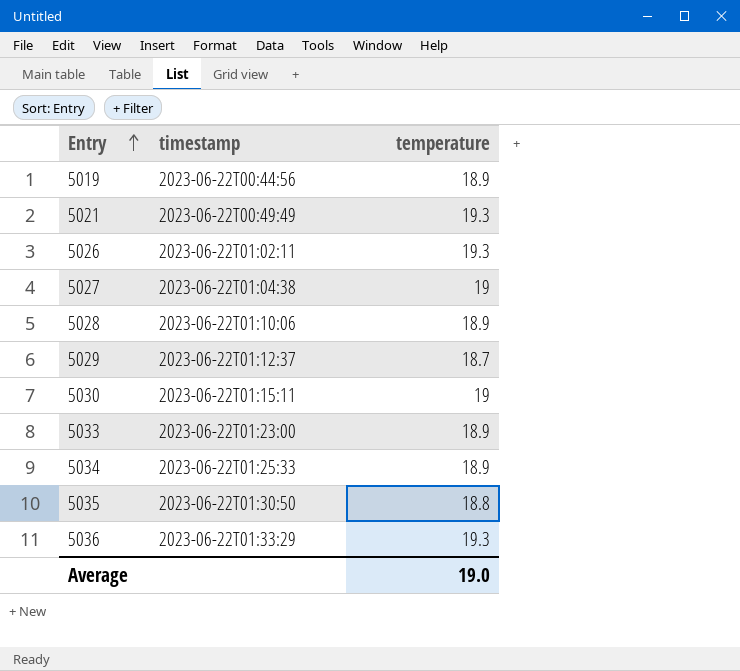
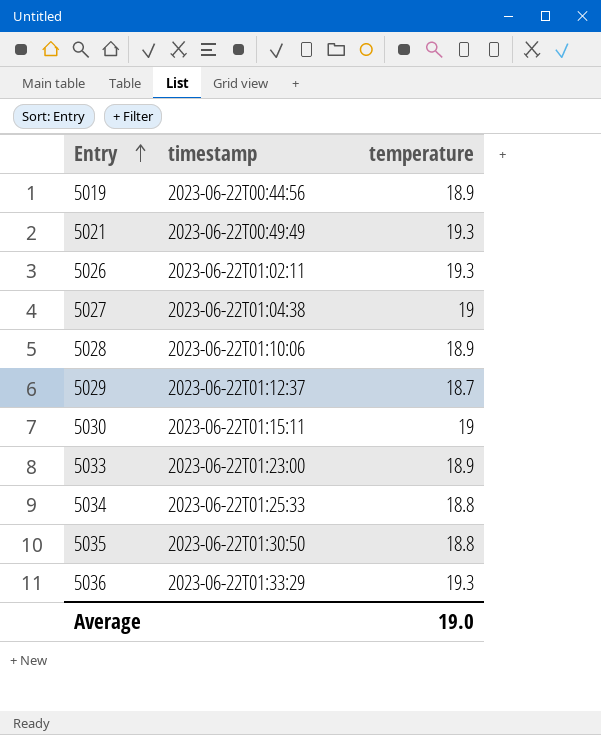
5034 | temperature: 18.9 -> 18.8

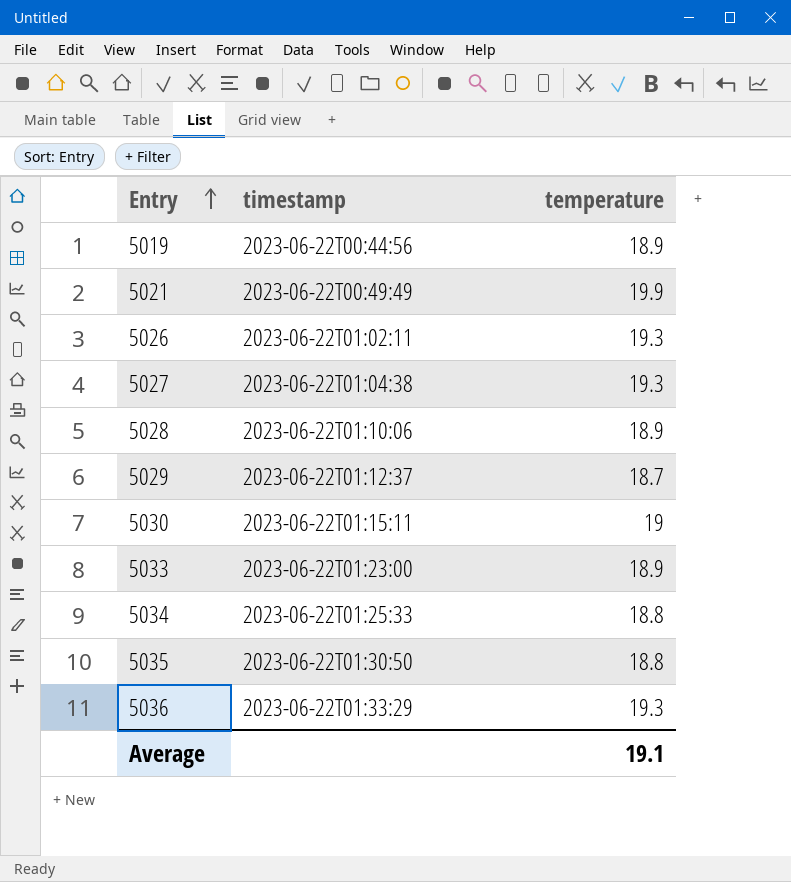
5021 | temperature: 19.3 -> 19.9
5027 | temperature: 19 -> 19.3
Average | temperature: 19.0 -> 19.1

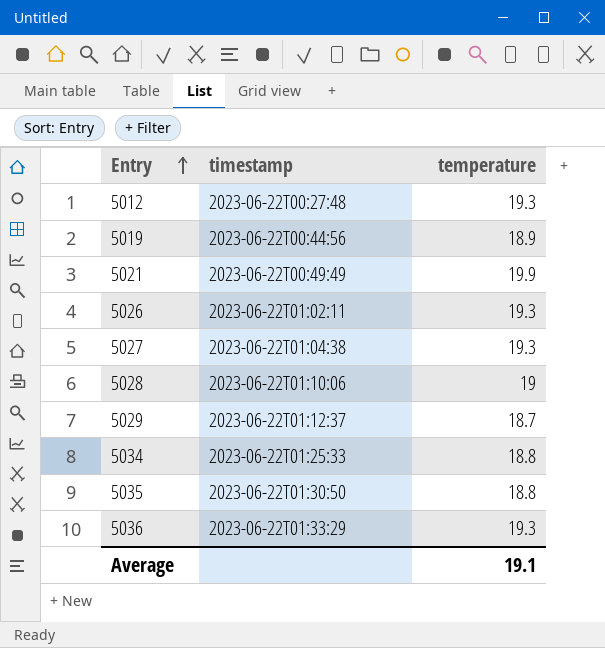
row 5030: 2023-06-22T01:15:11 | 19 -> none
row 5033: 2023-06-22T01:23:00 | 18.9 -> none
row 5012: none -> 2023-06-22T00:27:48 | 19.3
5028 | temperature: 18.9 -> 19

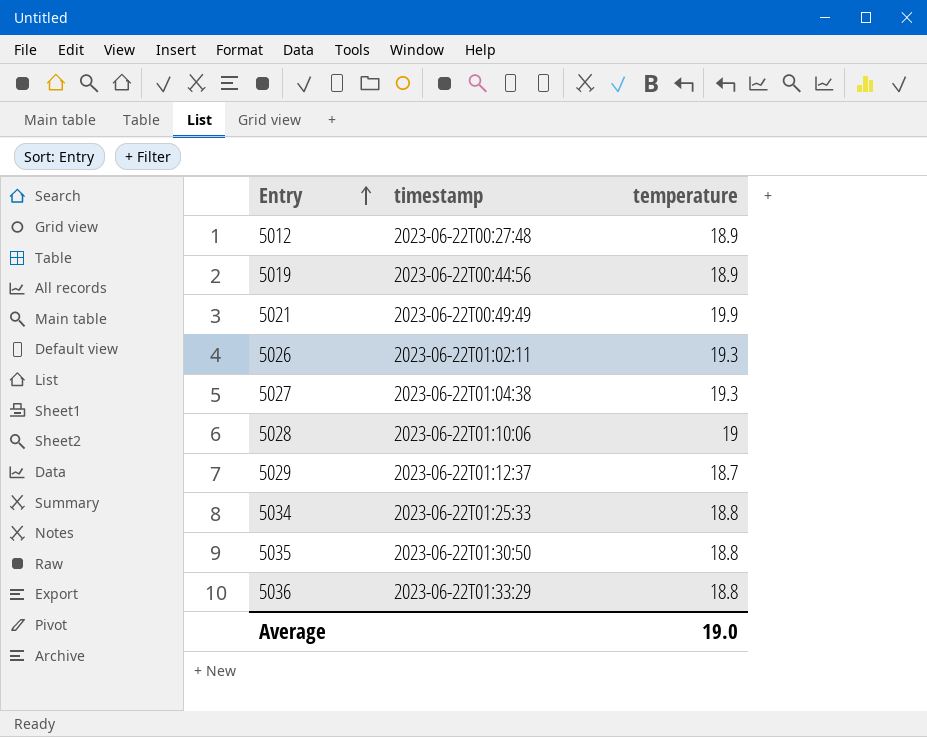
5012 | temperature: 19.3 -> 18.9
5036 | temperature: 19.3 -> 18.8
Average | temperature: 19.1 -> 19.0

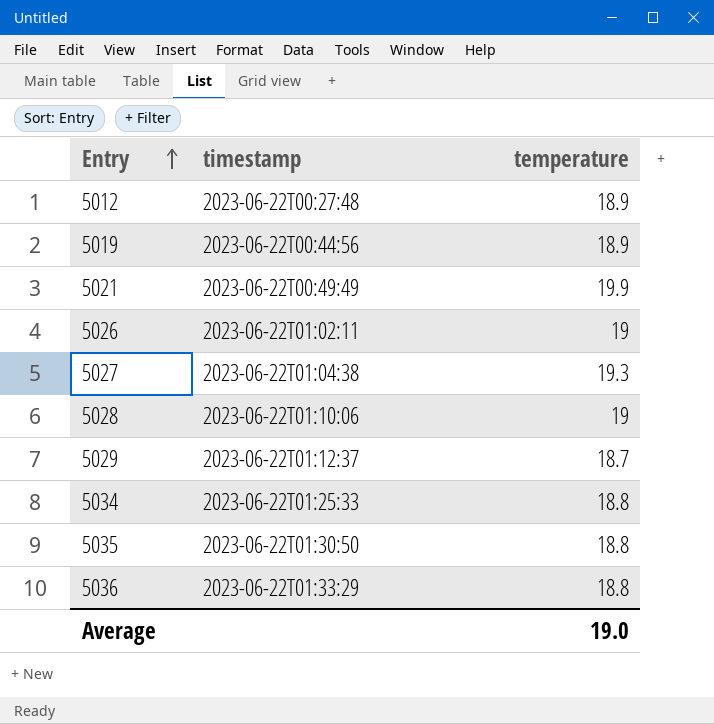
5026 | temperature: 19.3 -> 19

